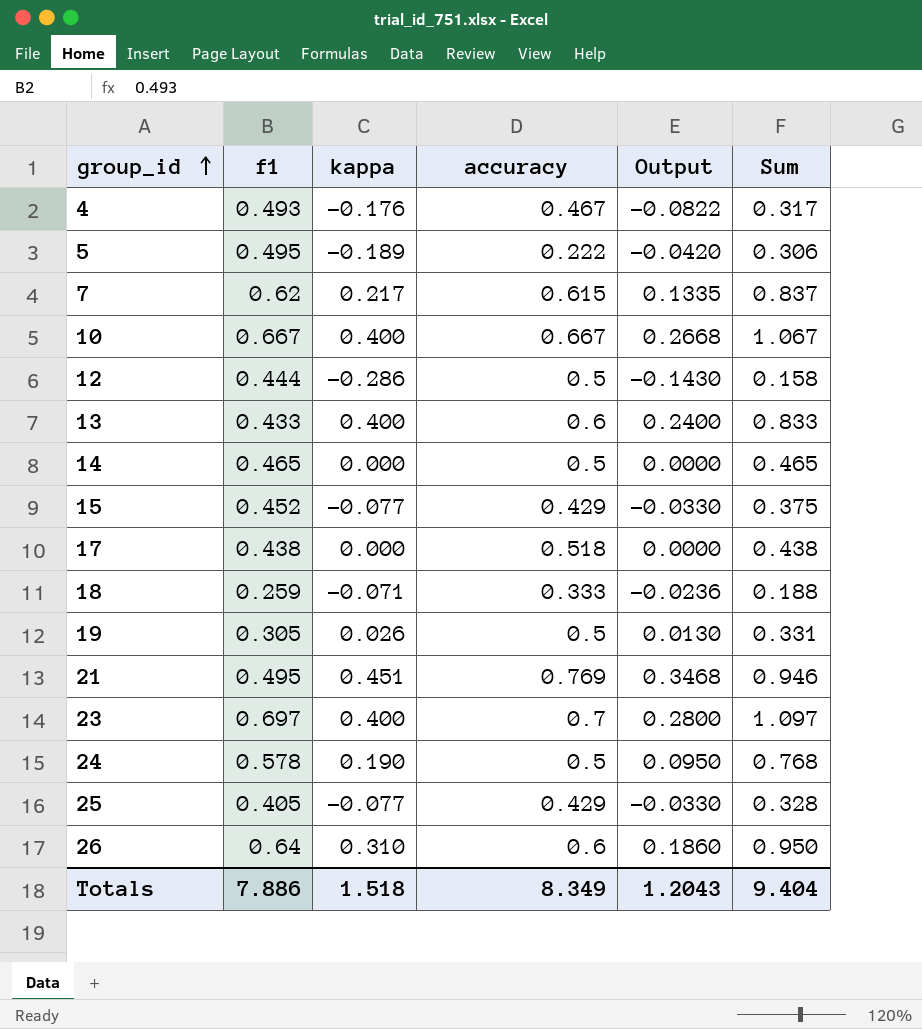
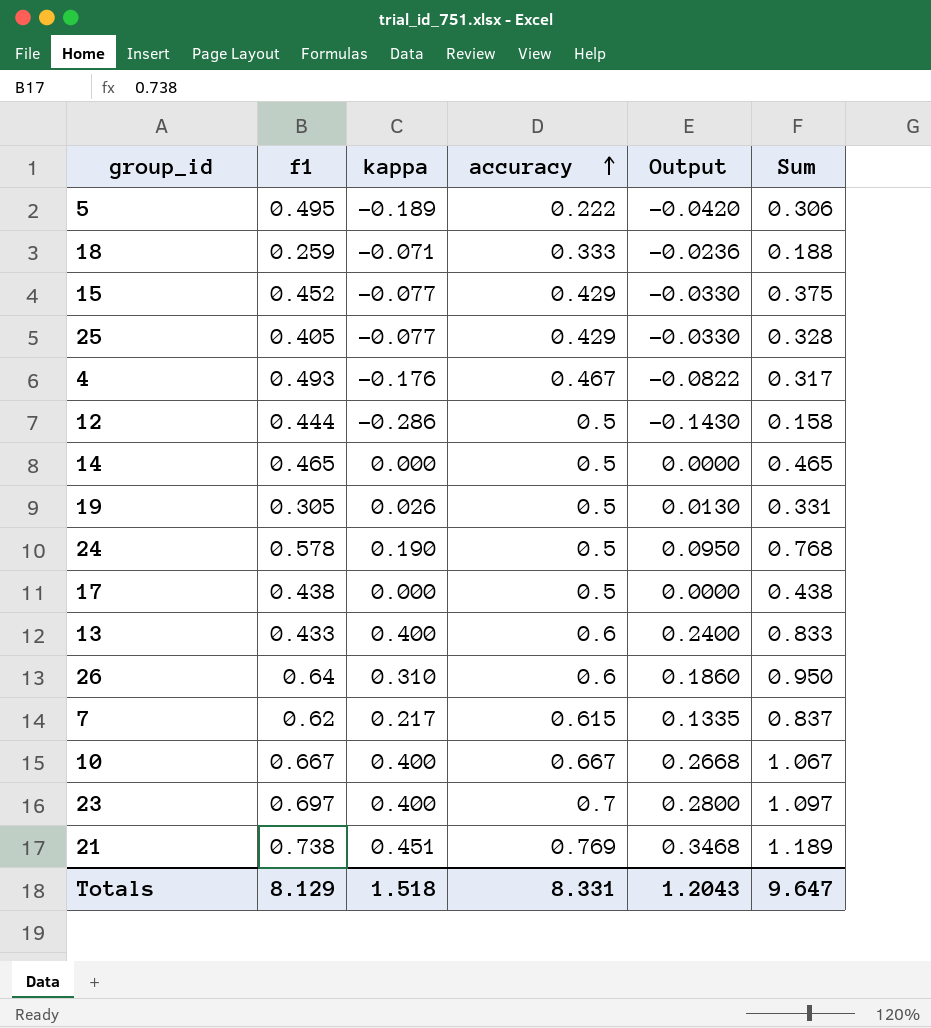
row order: group_id ascending -> accuracy ascending
17 | accuracy: 0.518 -> 0.5
21 | f1: 0.495 -> 0.738
21 | Sum: 0.946 -> 1.189
Totals | f1: 7.886 -> 8.129
Totals | accuracy: 8.349 -> 8.331
Totals | Sum: 9.404 -> 9.647

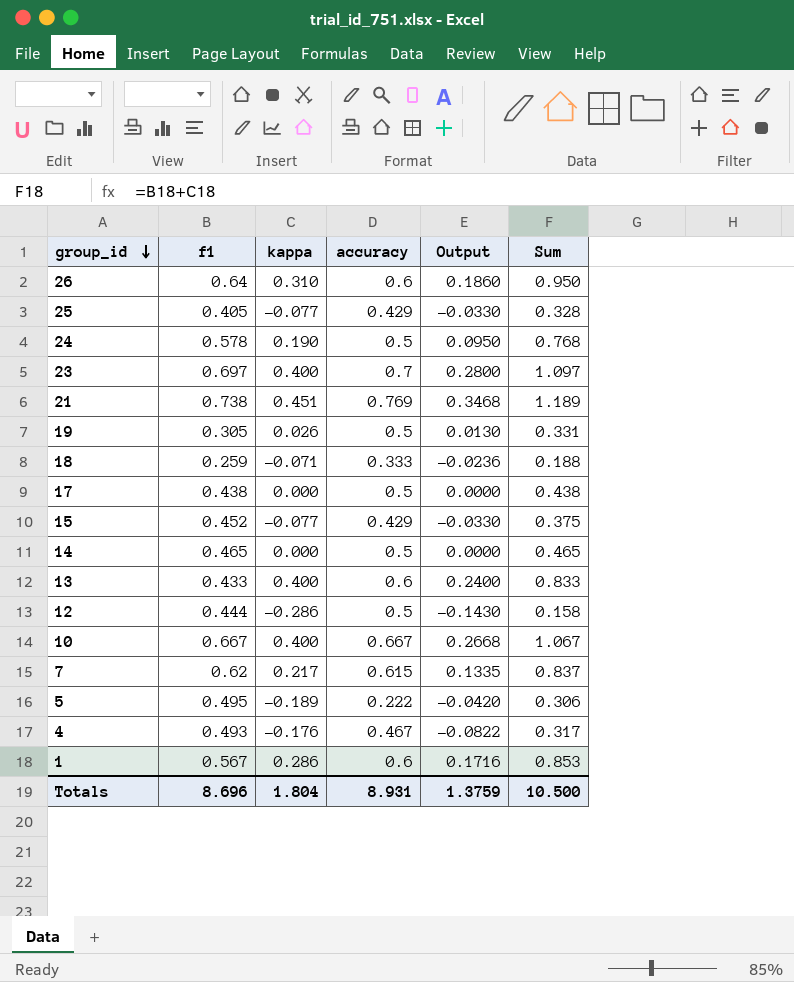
row order: accuracy ascending -> group_id descending
row 1: none -> 0.567 | 0.286 | 0.6 | 0.1716 | 0.853
Totals | f1: 8.129 -> 8.696
Totals | kappa: 1.518 -> 1.804
Totals | accuracy: 8.331 -> 8.931
Totals | Output: 1.2043 -> 1.3759
Totals | Sum: 9.647 -> 10.500

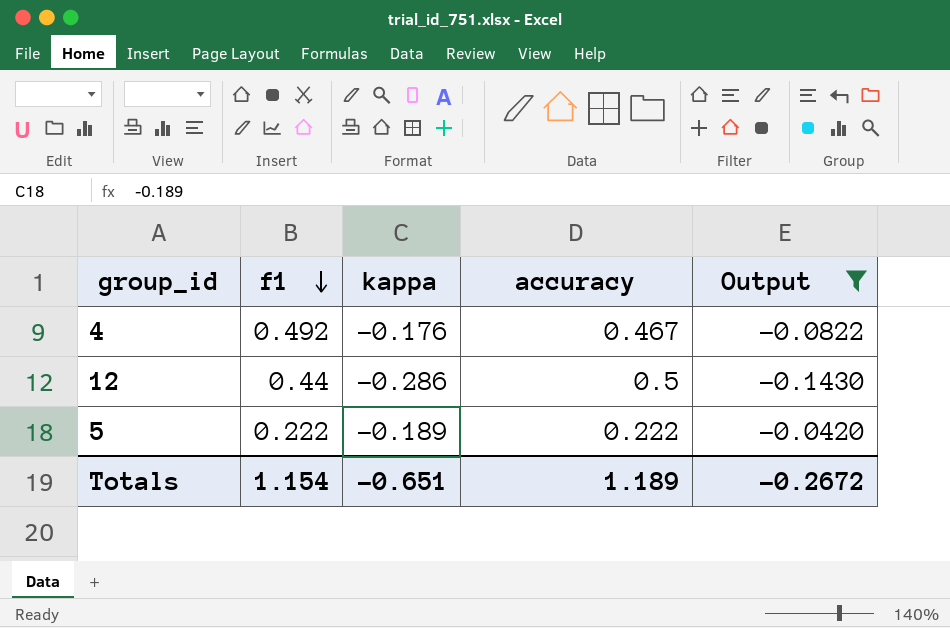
filter: none -> Output <= -0.0420
row order: group_id descending -> f1 descending
column Sum | formula: [f1] + [kappa] -> none
4 | f1: 0.493 -> 0.492
12 | f1: 0.444 -> 0.44
5 | f1: 0.495 -> 0.222
Totals | f1: 8.696 -> 1.154
Totals | kappa: 1.804 -> -0.651
Totals | accuracy: 8.931 -> 1.189
Totals | Output: 1.3759 -> -0.2672

